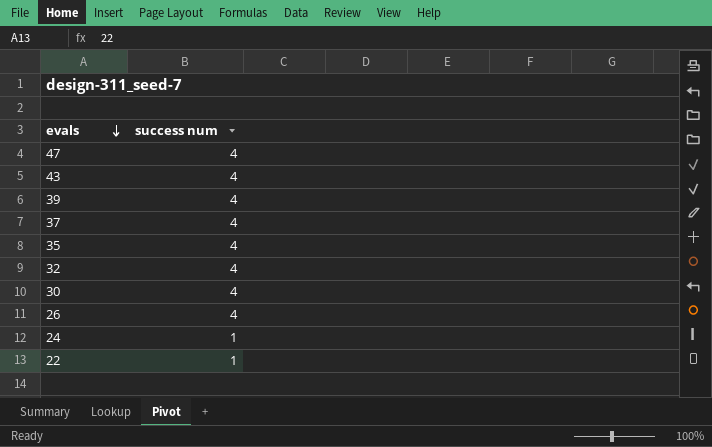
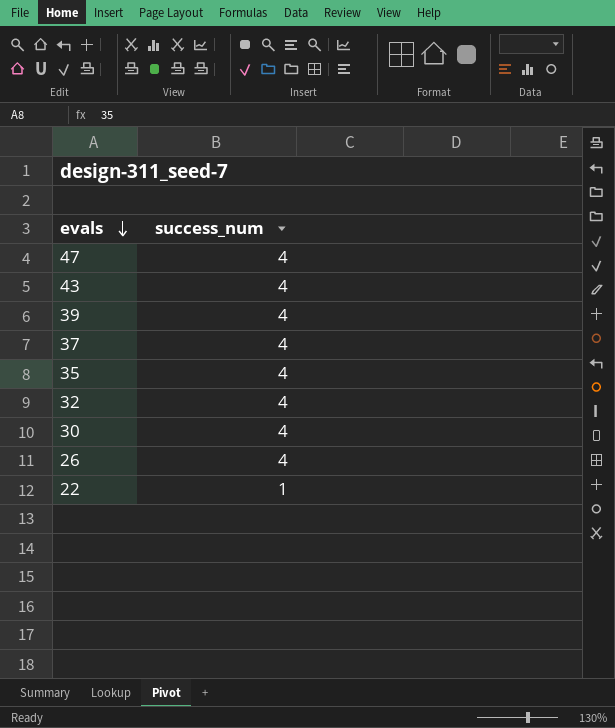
column name: success num -> success_num
row 24: 1 -> none

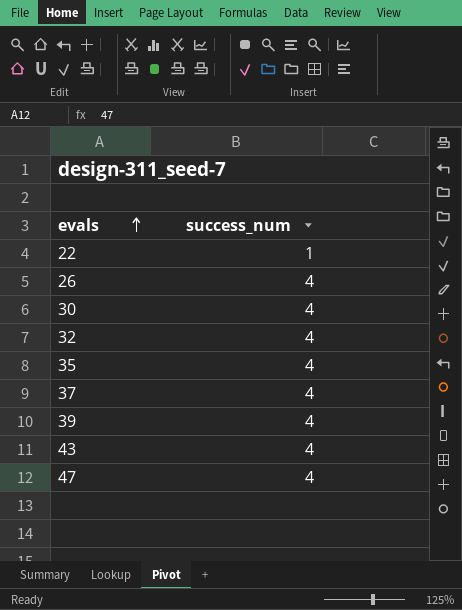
row order: evals descending -> evals ascending

